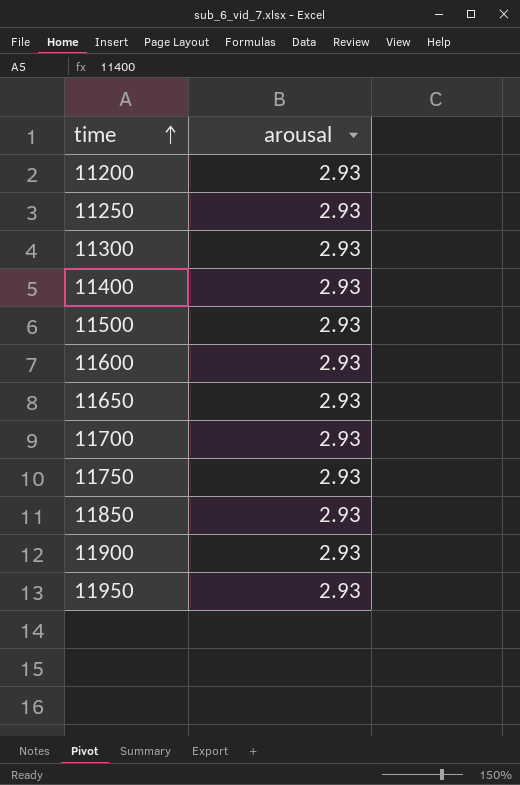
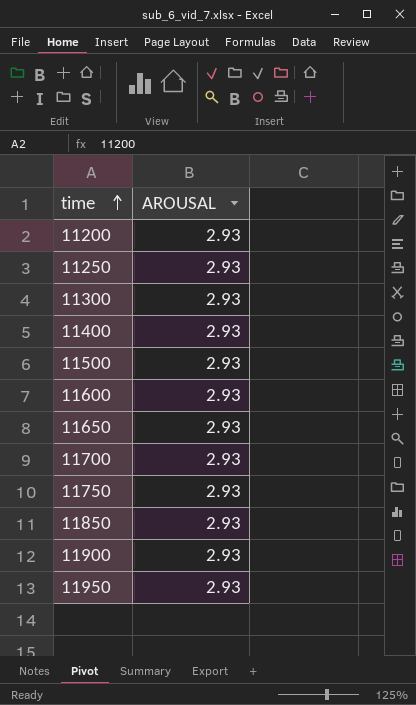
column name: arousal -> AROUSAL

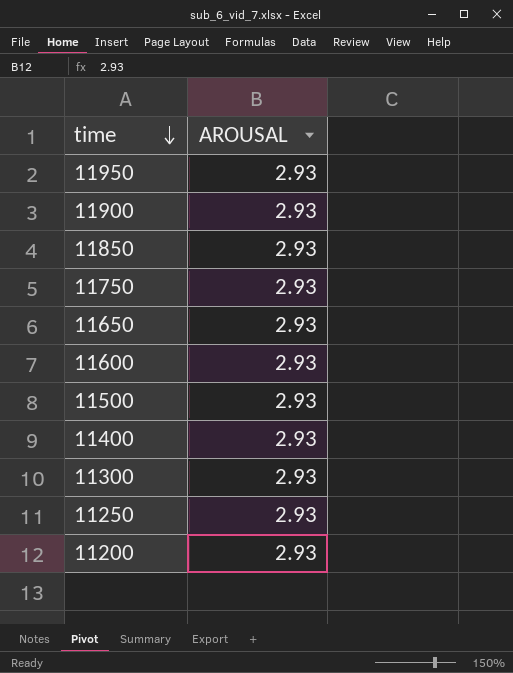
row order: time ascending -> time descending
row 11700: 2.93 -> none

